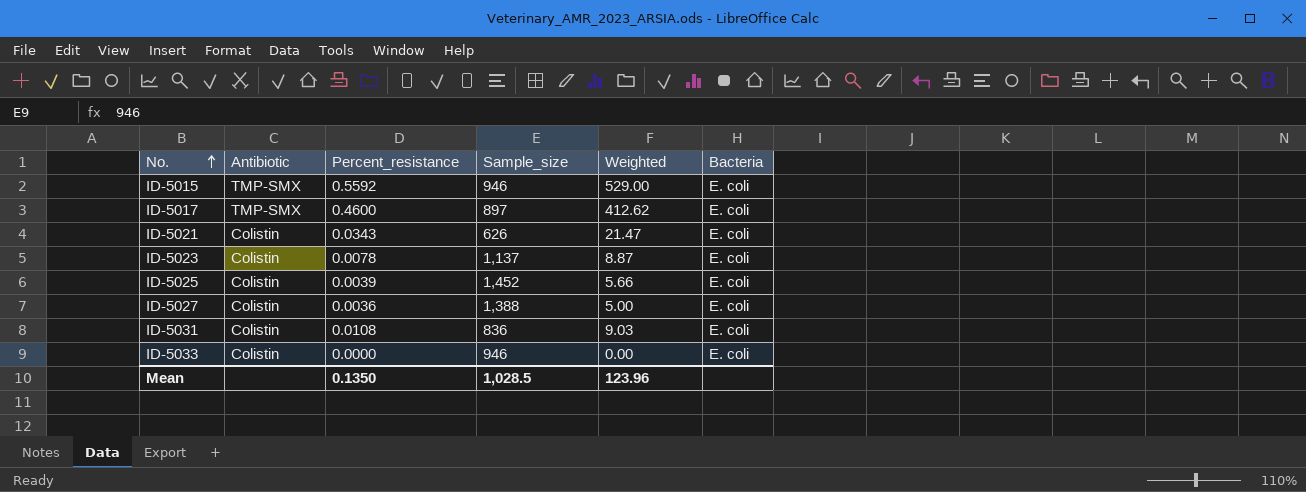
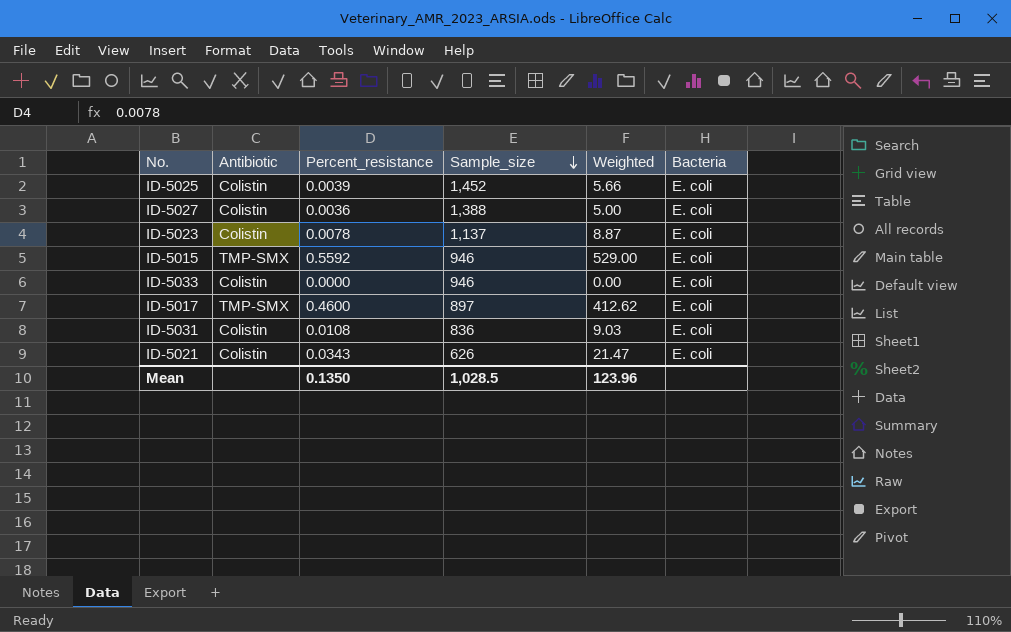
row order: No. ascending -> Sample_size descending

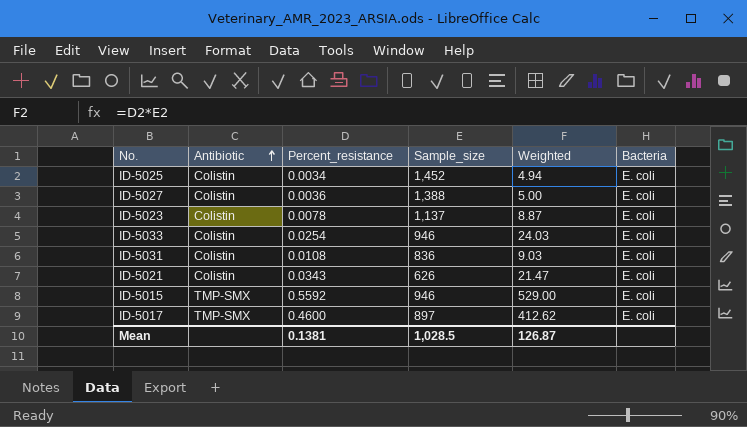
row order: Sample_size descending -> Antibiotic ascending
ID-5025 | Percent_resistance: 0.0039 -> 0.0034
ID-5025 | Weighted: 5.66 -> 4.94
ID-5033 | Percent_resistance: 0.0000 -> 0.0254
ID-5033 | Weighted: 0.00 -> 24.03
Mean | Percent_resistance: 0.1350 -> 0.1381
Mean | Weighted: 123.96 -> 126.87

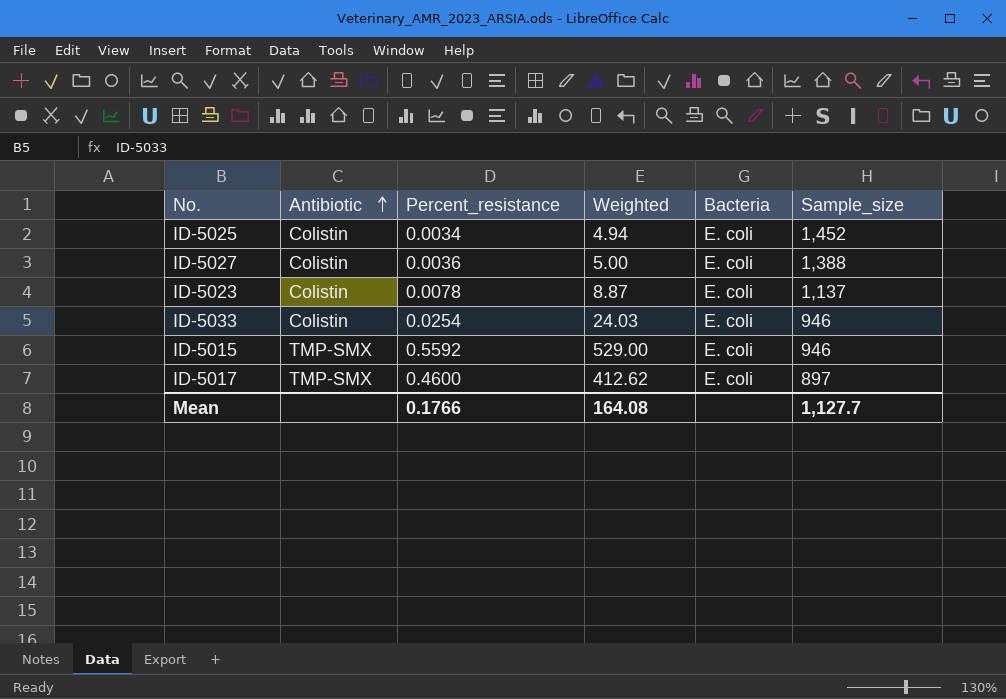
column Sample_size | position: 4 -> 6
row ID-5031: Colistin | 0.0108 | 836 | 9.03 | E. coli -> none
row ID-5021: Colistin | 0.0343 | 626 | 21.47 | E. coli -> none
Mean | Percent_resistance: 0.1381 -> 0.1766
Mean | Weighted: 126.87 -> 164.08
Mean | Sample_size: 1,028.5 -> 1,127.7

